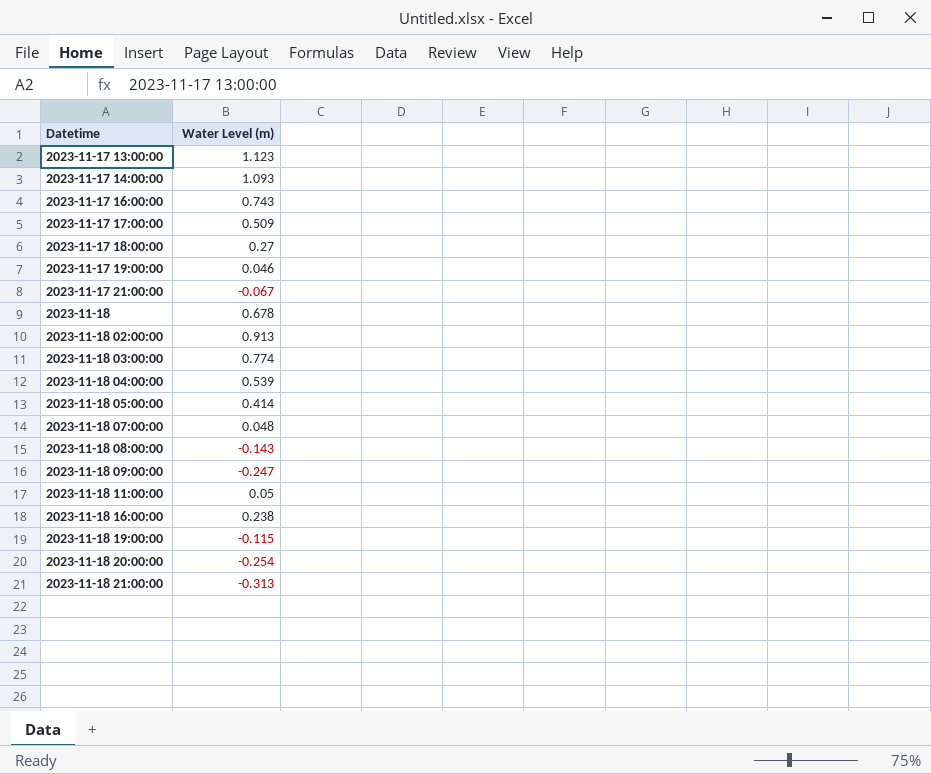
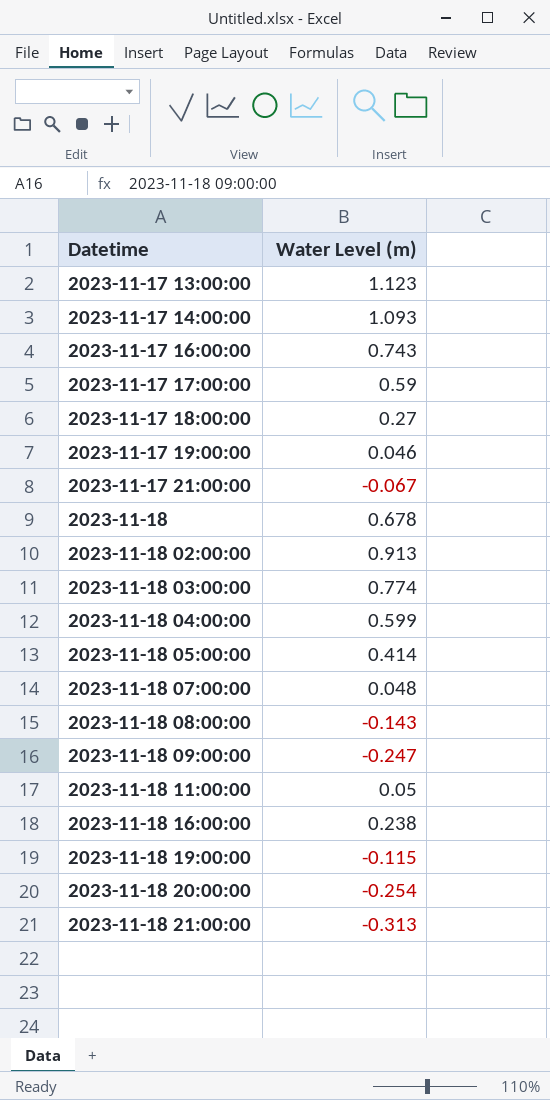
2023-11-17 17:00:00 | Water Level (m): 0.509 -> 0.59
2023-11-18 04:00:00 | Water Level (m): 0.539 -> 0.599

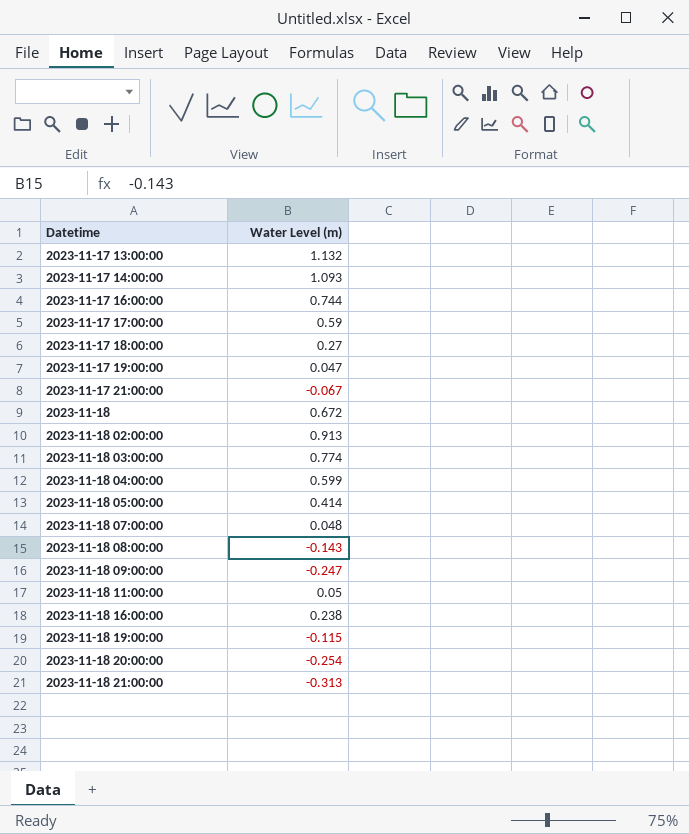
2023-11-17 13:00:00 | Water Level (m): 1.123 -> 1.132
2023-11-17 16:00:00 | Water Level (m): 0.743 -> 0.744
2023-11-17 19:00:00 | Water Level (m): 0.046 -> 0.047
2023-11-18 | Water Level (m): 0.678 -> 0.672

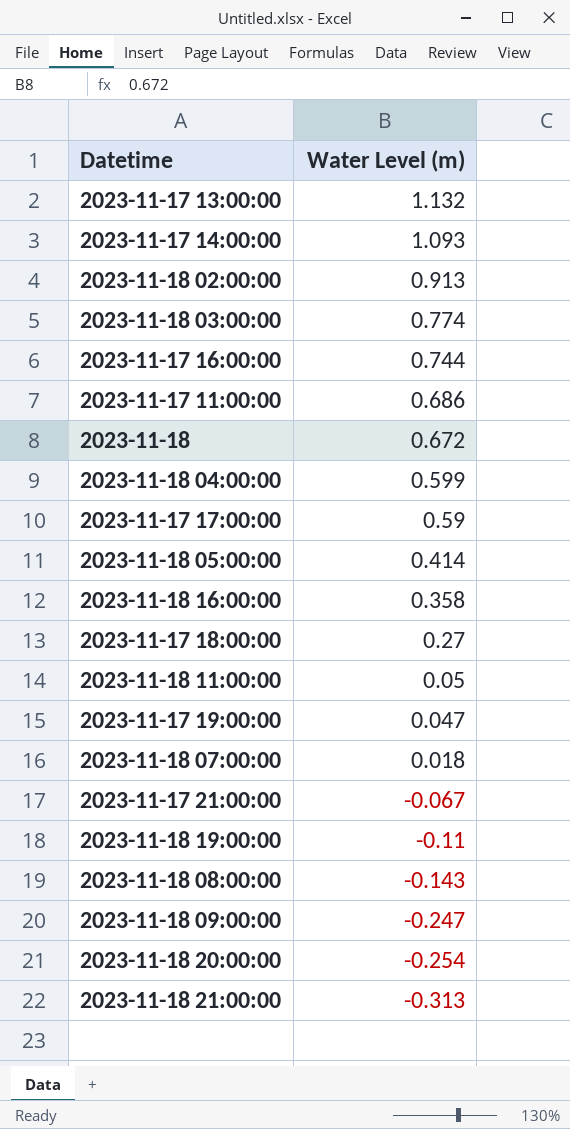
row order: Datetime ascending -> Water Level (m) descending
row 2023-11-17 11:00:00: none -> 0.686
2023-11-18 16:00:00 | Water Level (m): 0.238 -> 0.358
2023-11-18 07:00:00 | Water Level (m): 0.048 -> 0.018
2023-11-18 19:00:00 | Water Level (m): -0.115 -> -0.11

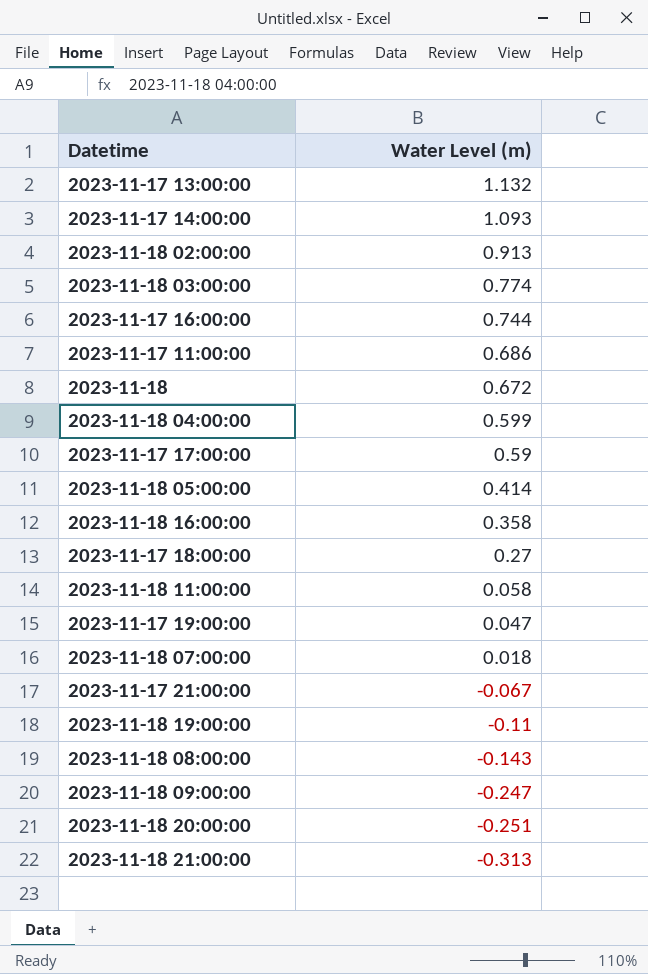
2023-11-18 11:00:00 | Water Level (m): 0.05 -> 0.058
2023-11-18 20:00:00 | Water Level (m): -0.254 -> -0.251

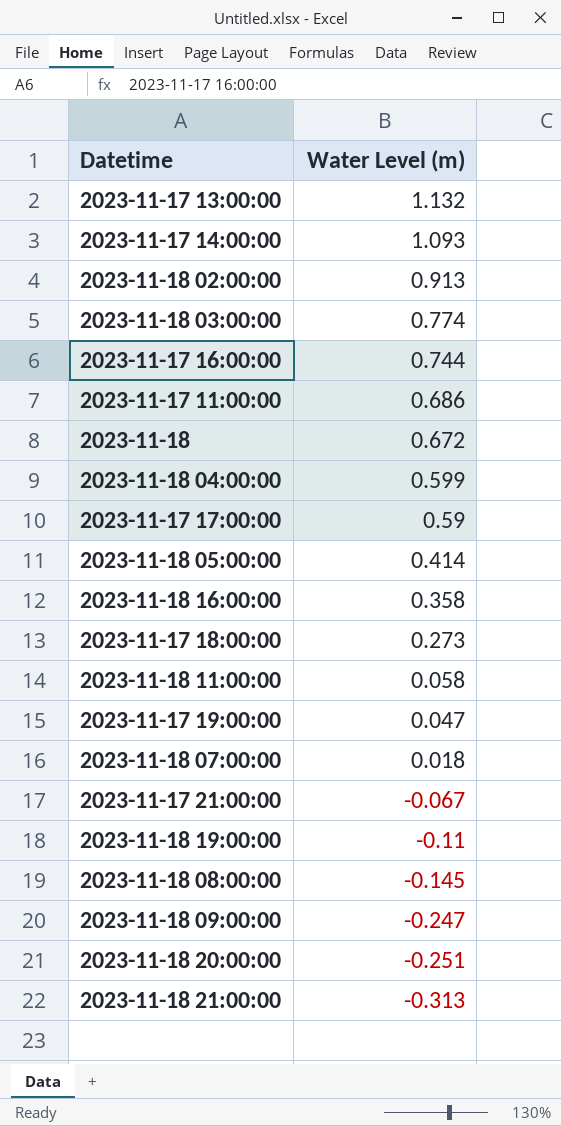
2023-11-17 18:00:00 | Water Level (m): 0.27 -> 0.273
2023-11-18 08:00:00 | Water Level (m): -0.143 -> -0.145

